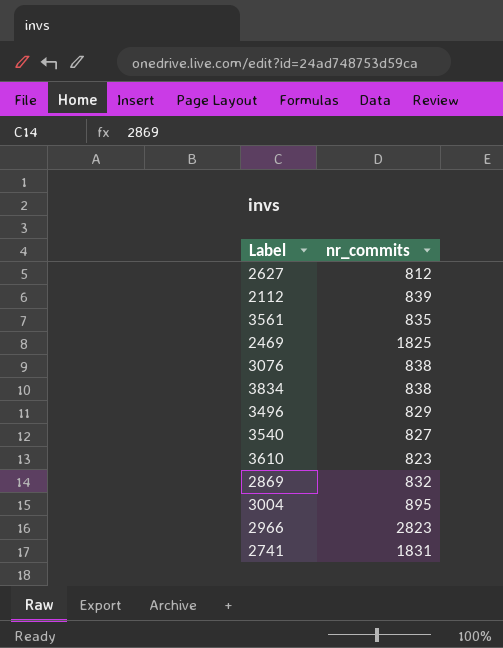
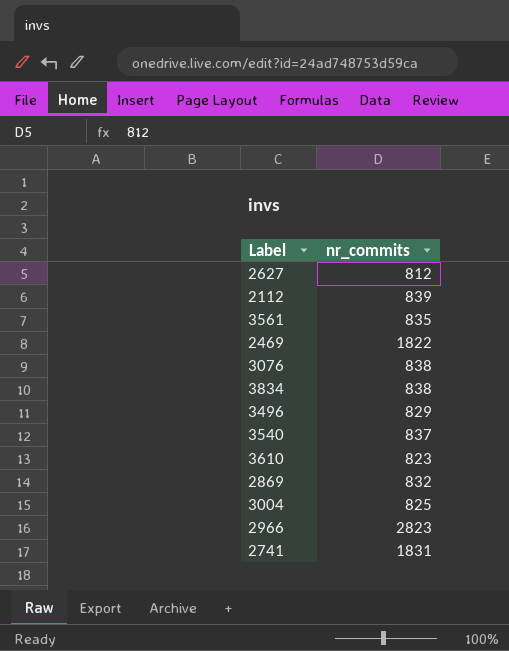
2469 | nr_commits: 1825 -> 1822
3540 | nr_commits: 827 -> 837
3004 | nr_commits: 895 -> 825

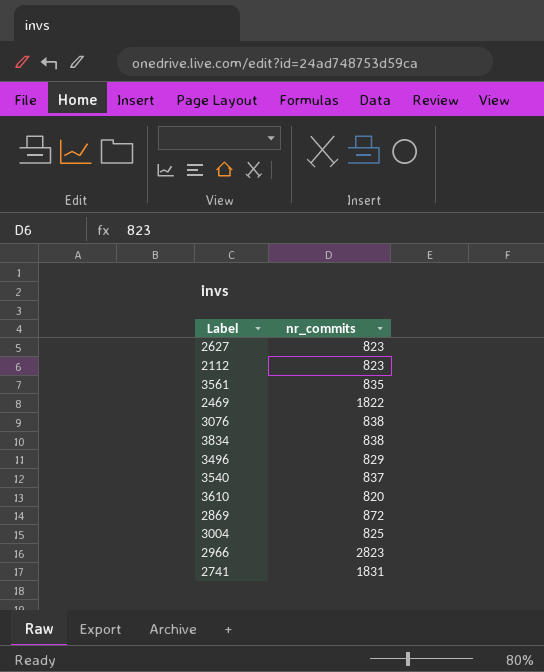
2627 | nr_commits: 812 -> 823
2112 | nr_commits: 839 -> 823
3610 | nr_commits: 823 -> 820
2869 | nr_commits: 832 -> 872

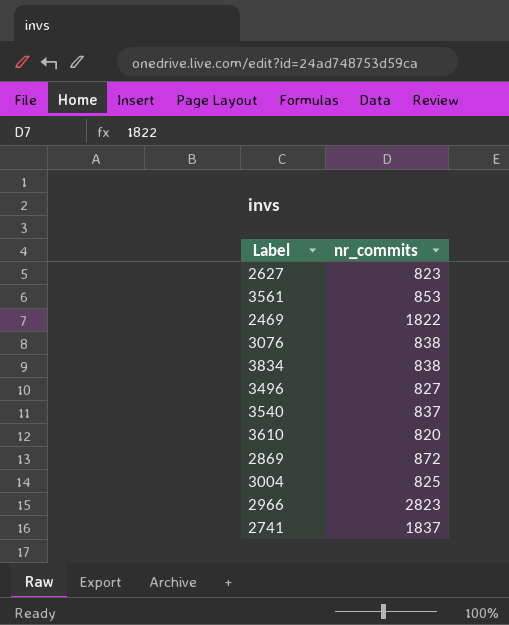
row 2112: 823 -> none
3561 | nr_commits: 835 -> 853
3496 | nr_commits: 829 -> 827
2741 | nr_commits: 1831 -> 1837

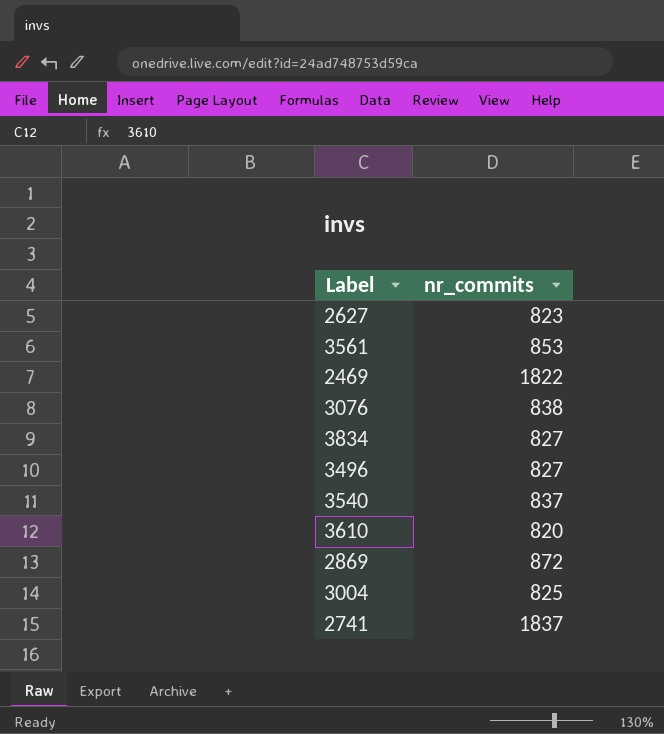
row 2966: 2823 -> none
3834 | nr_commits: 838 -> 827

